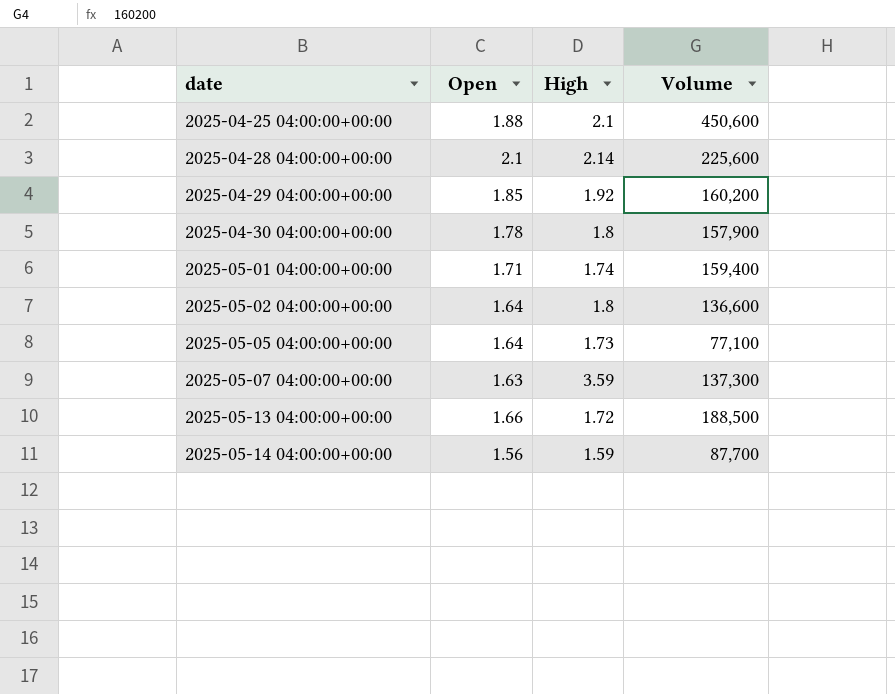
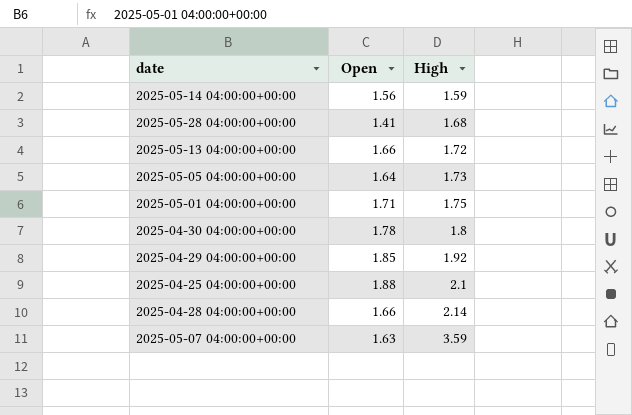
row order: date ascending -> High ascending
column Volume | position: 4 -> none
row 2025-05-02 04:00:00+00:00: 1.64 | 1.8 | 136,600 -> none
row 2025-05-28 04:00:00+00:00: none -> 1.41 | 1.68
2025-05-01 04:00:00+00:00 | High: 1.74 -> 1.75
2025-04-28 04:00:00+00:00 | Open: 2.1 -> 1.66

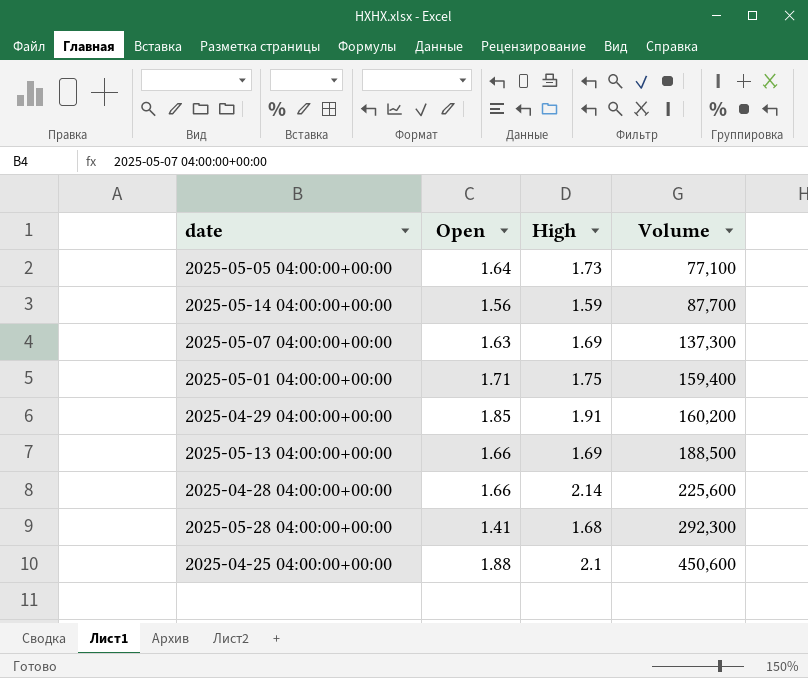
row order: High ascending -> Volume ascending
column Volume | position: none -> 4
row 2025-04-30 04:00:00+00:00: 1.78 | 1.8 -> none
2025-05-07 04:00:00+00:00 | High: 3.59 -> 1.69
2025-04-29 04:00:00+00:00 | High: 1.92 -> 1.91
2025-05-13 04:00:00+00:00 | High: 1.72 -> 1.69

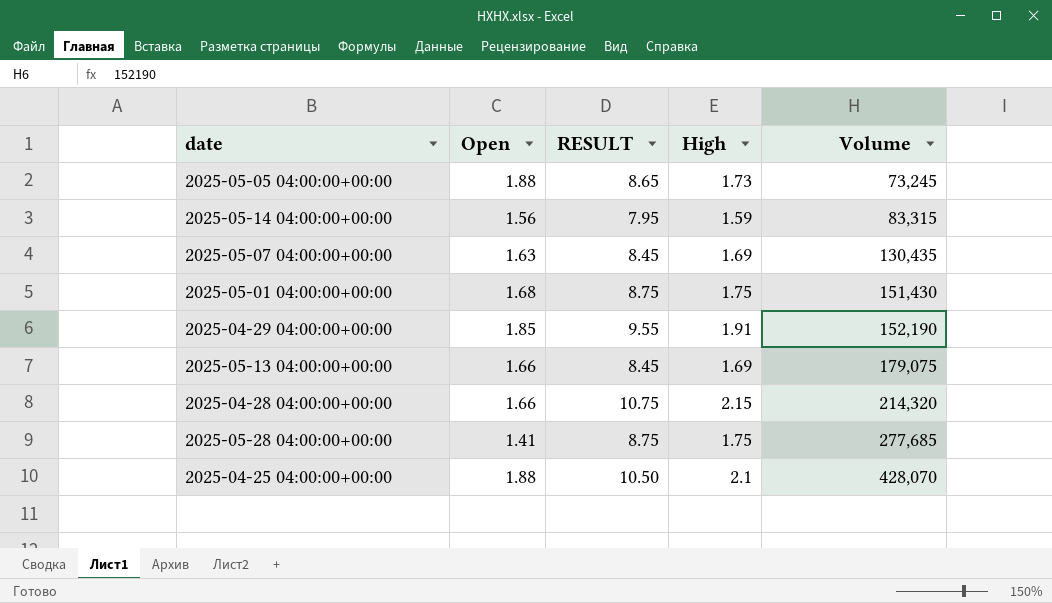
column RESULT | formula: none -> [High] * 5
2025-05-05 04:00:00+00:00 | Open: 1.64 -> 1.88
2025-05-05 04:00:00+00:00 | Volume: 77,100 -> 73,245
2025-05-14 04:00:00+00:00 | Volume: 87,700 -> 83,315
2025-05-07 04:00:00+00:00 | Volume: 137,300 -> 130,435
2025-05-01 04:00:00+00:00 | Open: 1.71 -> 1.68
2025-05-01 04:00:00+00:00 | Volume: 159,400 -> 151,430
2025-04-29 04:00:00+00:00 | Volume: 160,200 -> 152,190
2025-05-13 04:00:00+00:00 | Volume: 188,500 -> 179,075
2025-04-28 04:00:00+00:00 | High: 2.14 -> 2.15
2025-04-28 04:00:00+00:00 | Volume: 225,600 -> 214,320
2025-05-28 04:00:00+00:00 | High: 1.68 -> 1.75
2025-05-28 04:00:00+00:00 | Volume: 292,300 -> 277,685
2025-04-25 04:00:00+00:00 | Volume: 450,600 -> 428,070

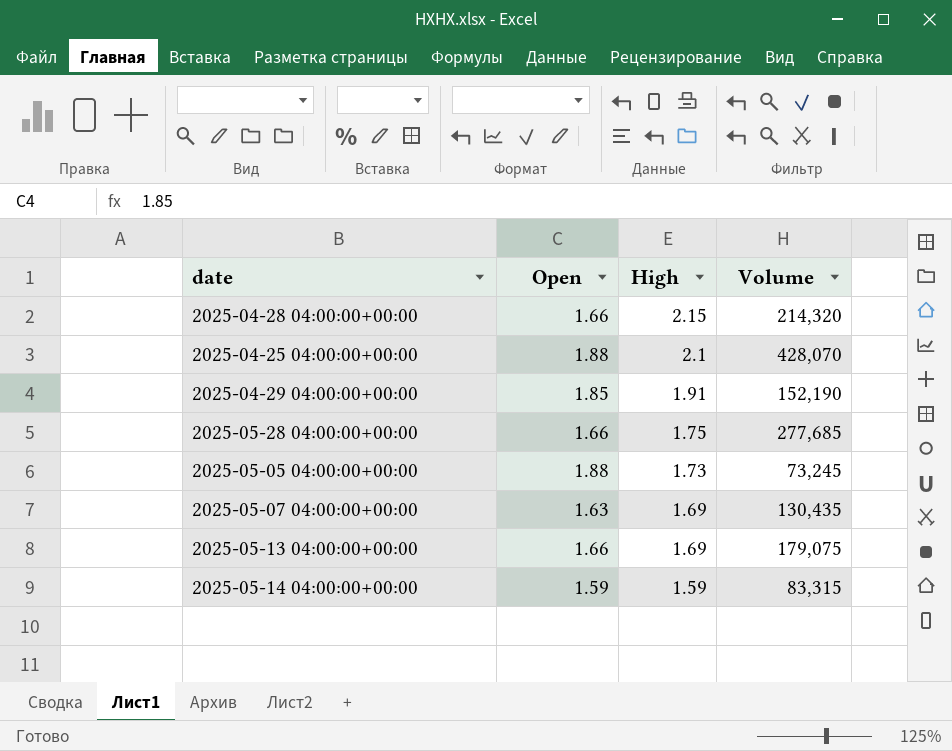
row order: Volume ascending -> High descending
column RESULT | formula: [High] * 5 -> none
row 2025-05-01 04:00:00+00:00: 1.68 | 8.75 | 1.75 | 151,430 -> none
2025-05-28 04:00:00+00:00 | Open: 1.41 -> 1.66
2025-05-14 04:00:00+00:00 | Open: 1.56 -> 1.59

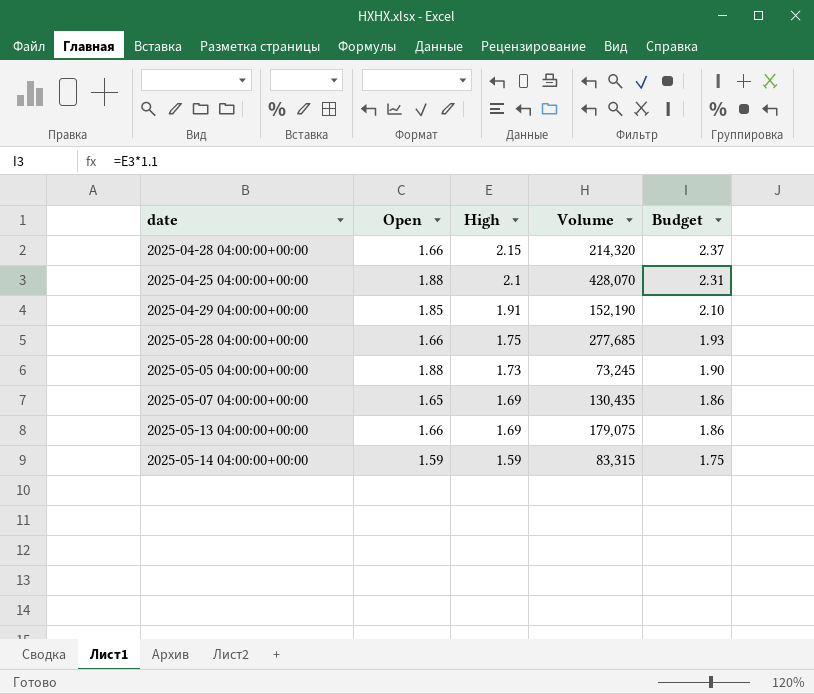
column Budget | formula: none -> [High] * 1.1
2025-05-07 04:00:00+00:00 | Open: 1.63 -> 1.65

